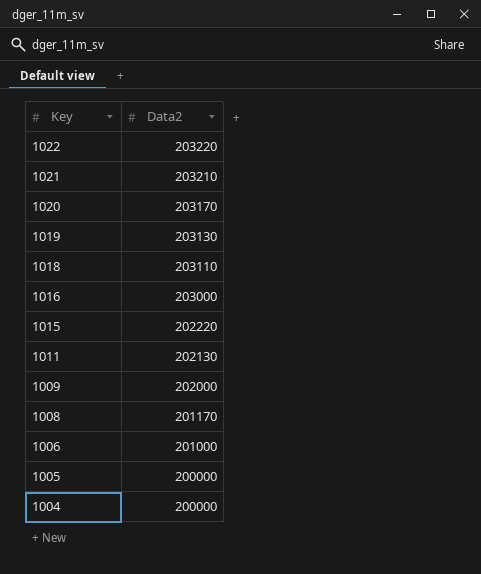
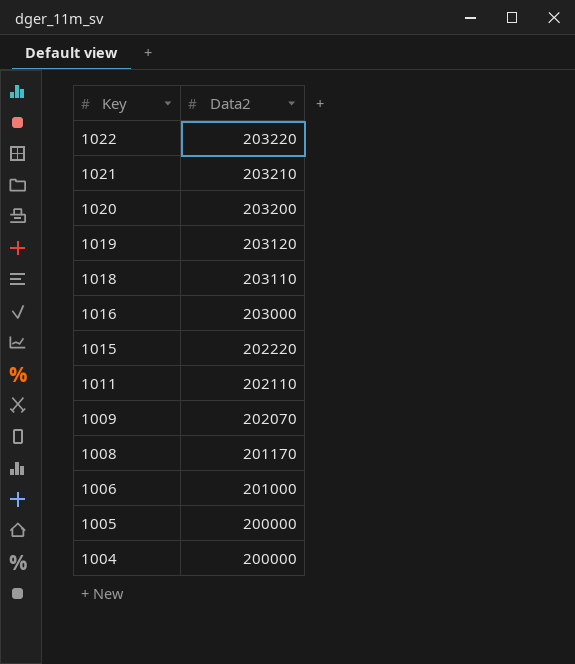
1020 | Data2: 203170 -> 203200
1019 | Data2: 203130 -> 203120
1011 | Data2: 202130 -> 202110
1009 | Data2: 202000 -> 202070

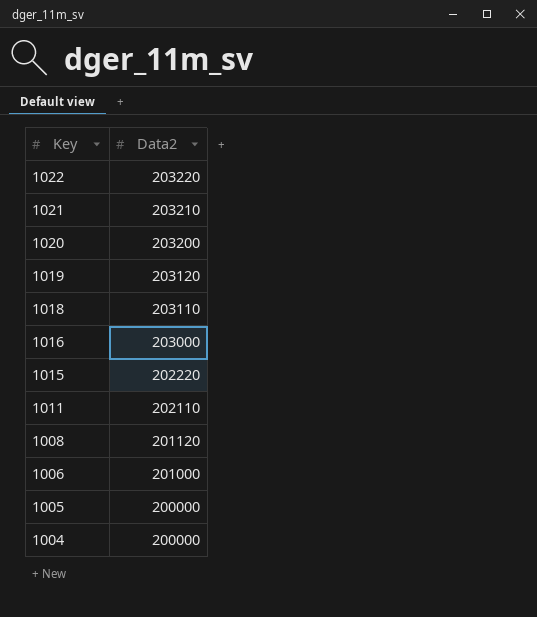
row 1009: 202070 -> none
1008 | Data2: 201170 -> 201120

